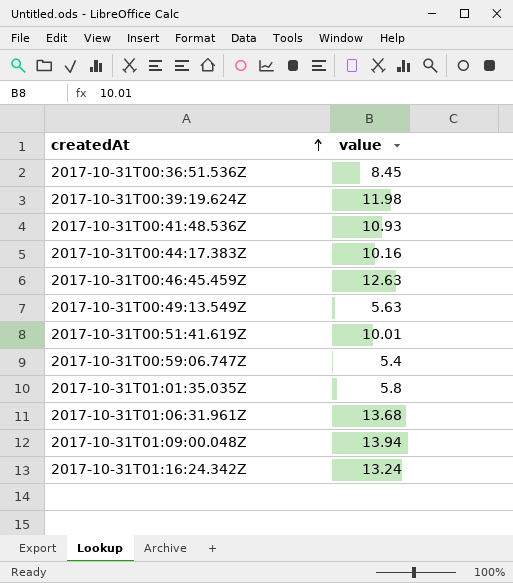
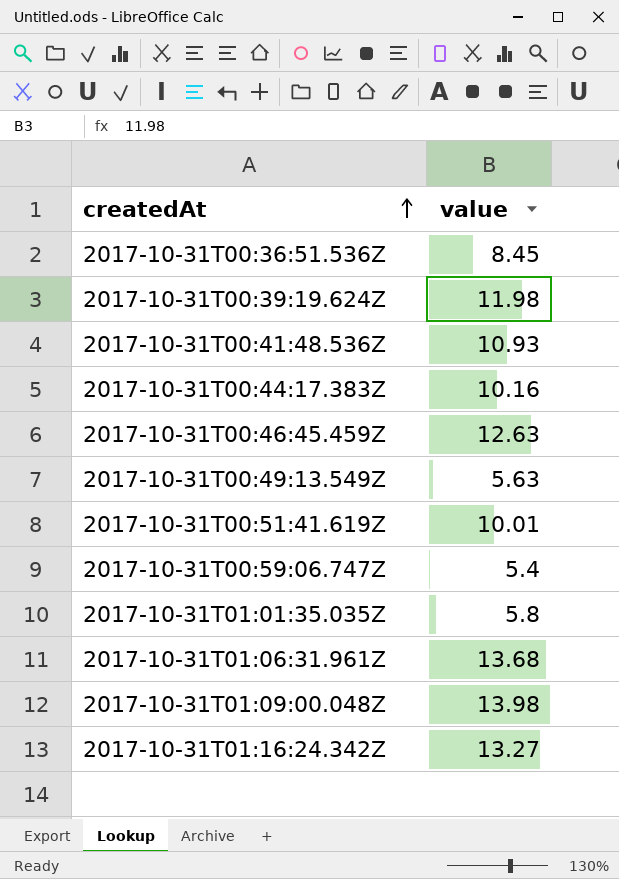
2017-10-31T01:09:00.048Z | value: 13.94 -> 13.98
2017-10-31T01:16:24.342Z | value: 13.24 -> 13.27

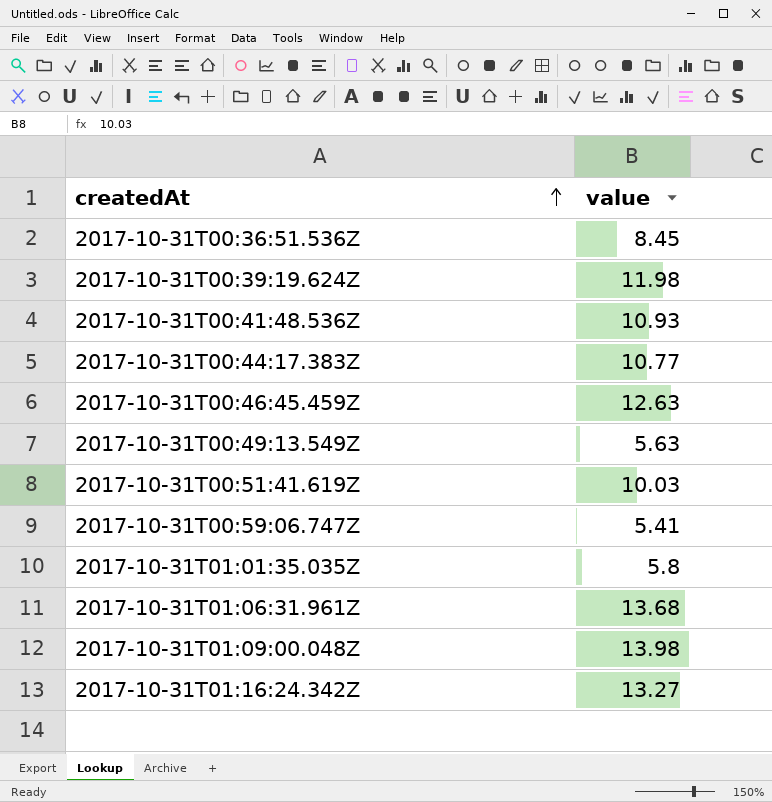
2017-10-31T00:44:17.383Z | value: 10.16 -> 10.77
2017-10-31T00:51:41.619Z | value: 10.01 -> 10.03
2017-10-31T00:59:06.747Z | value: 5.4 -> 5.41

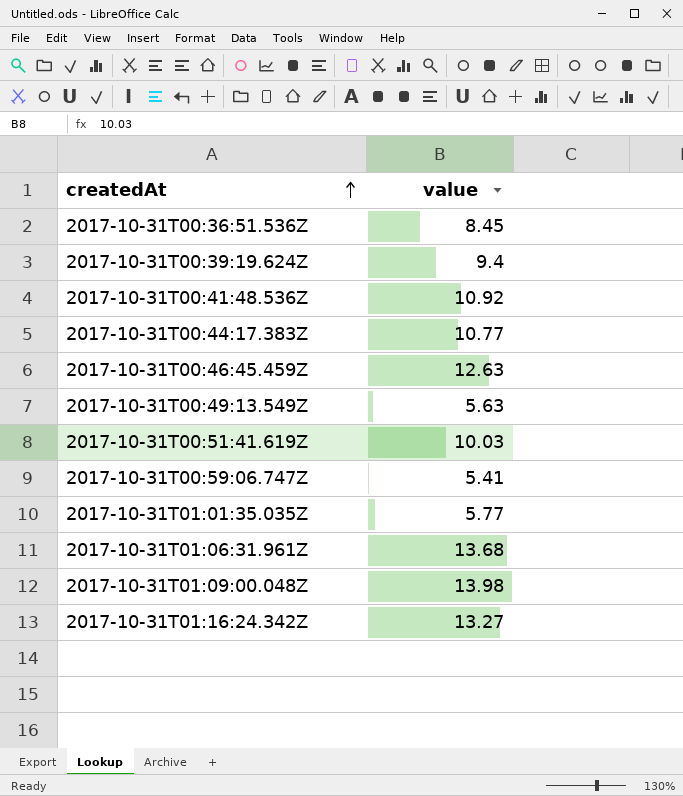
2017-10-31T00:39:19.624Z | value: 11.98 -> 9.4
2017-10-31T00:41:48.536Z | value: 10.93 -> 10.92
2017-10-31T01:01:35.035Z | value: 5.8 -> 5.77

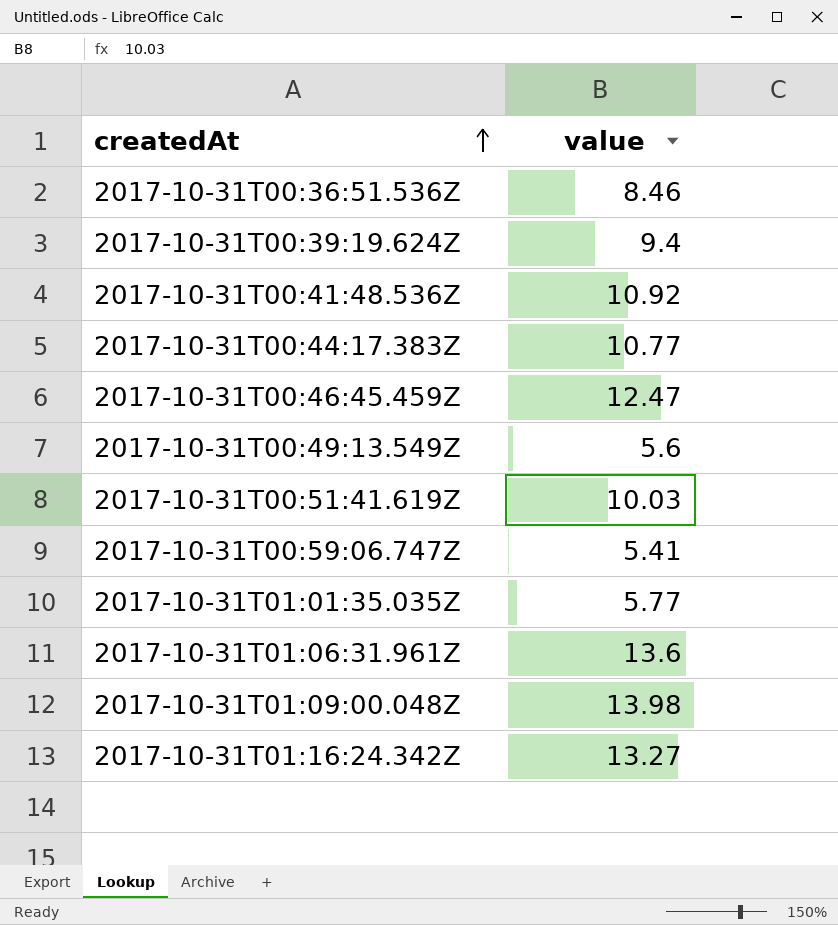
2017-10-31T00:36:51.536Z | value: 8.45 -> 8.46
2017-10-31T00:46:45.459Z | value: 12.63 -> 12.47
2017-10-31T00:49:13.549Z | value: 5.63 -> 5.6
2017-10-31T01:06:31.961Z | value: 13.68 -> 13.6

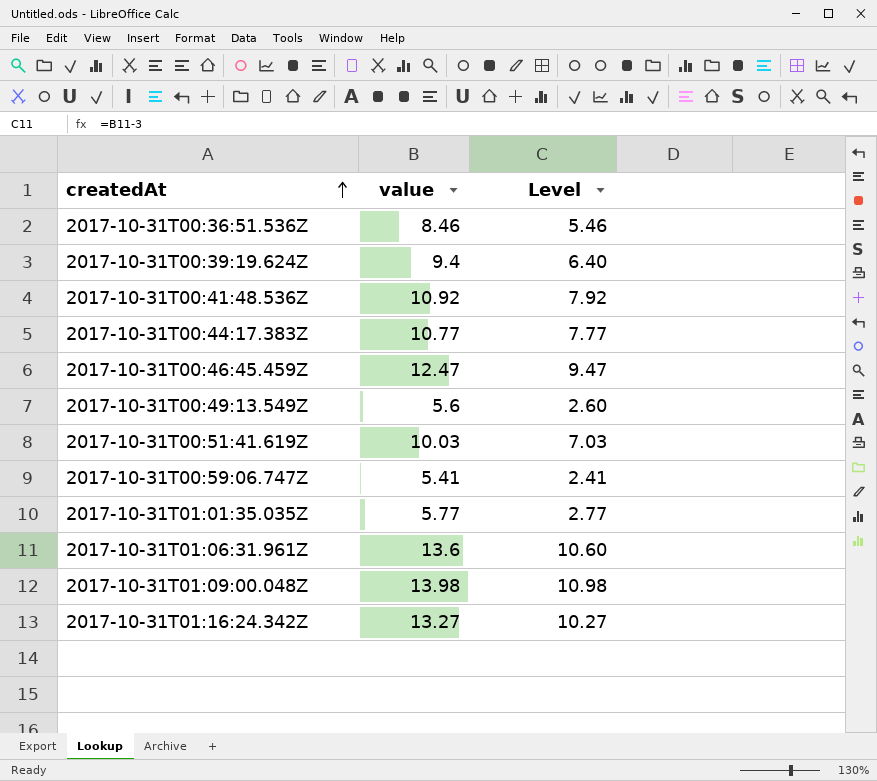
column Level | formula: none -> [value] - 3

